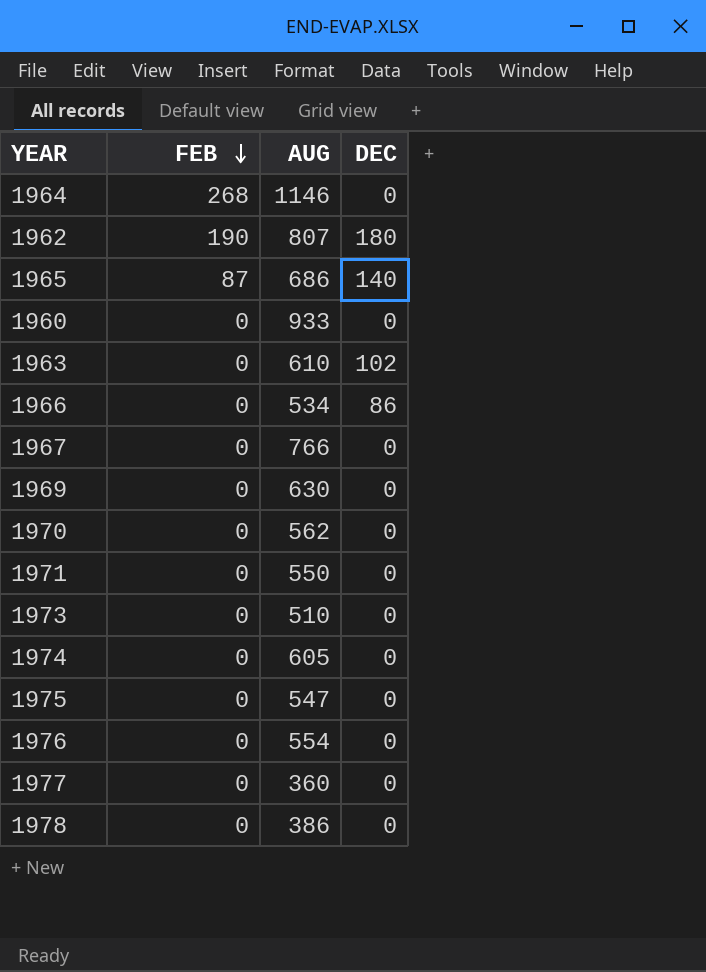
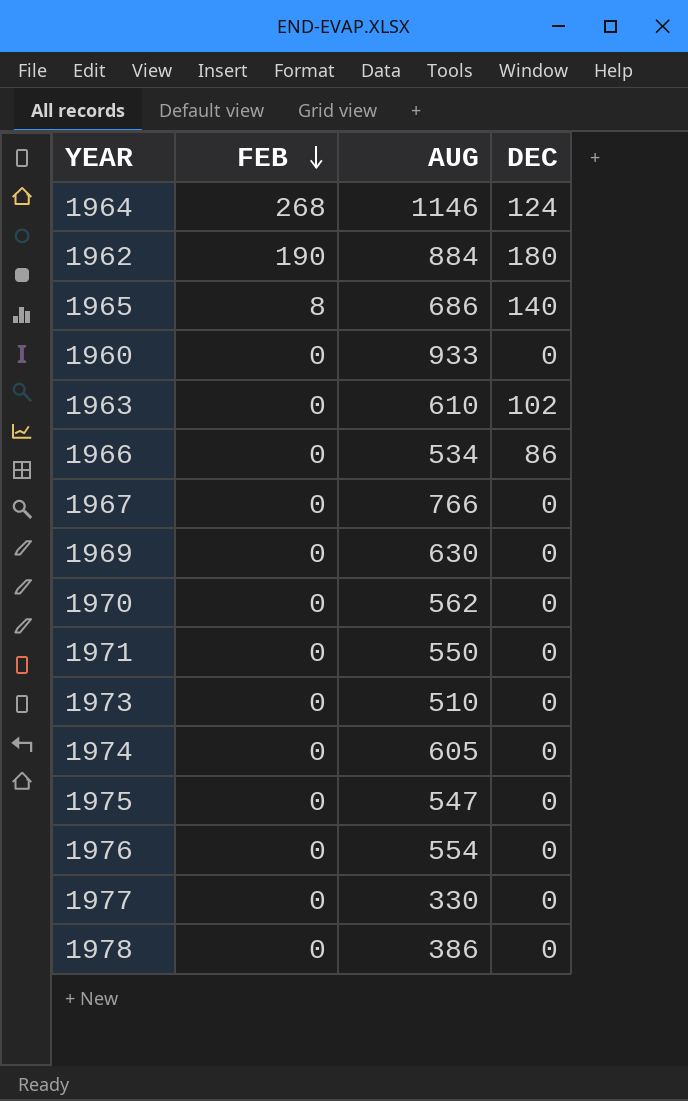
1964 | DEC: 0 -> 124
1962 | AUG: 807 -> 884
1965 | FEB: 87 -> 8
1977 | AUG: 360 -> 330

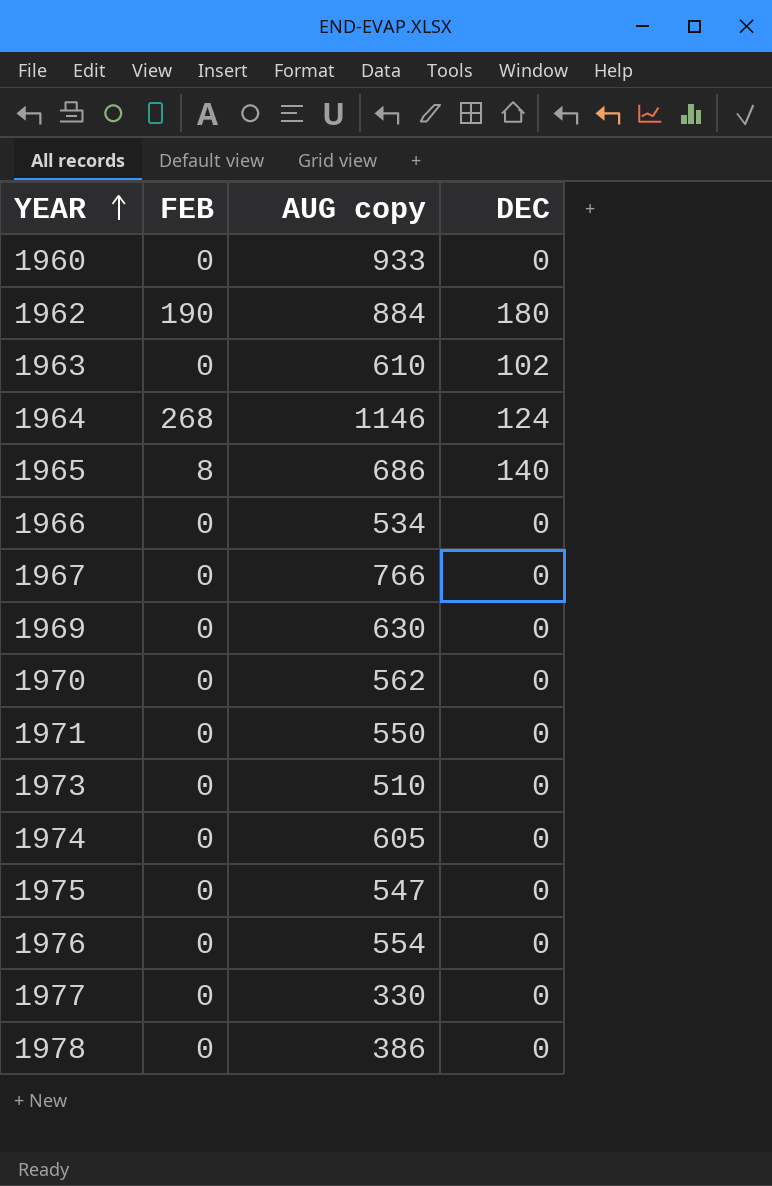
row order: FEB descending -> YEAR ascending
column name: AUG -> AUG copy
1966 | DEC: 86 -> 0

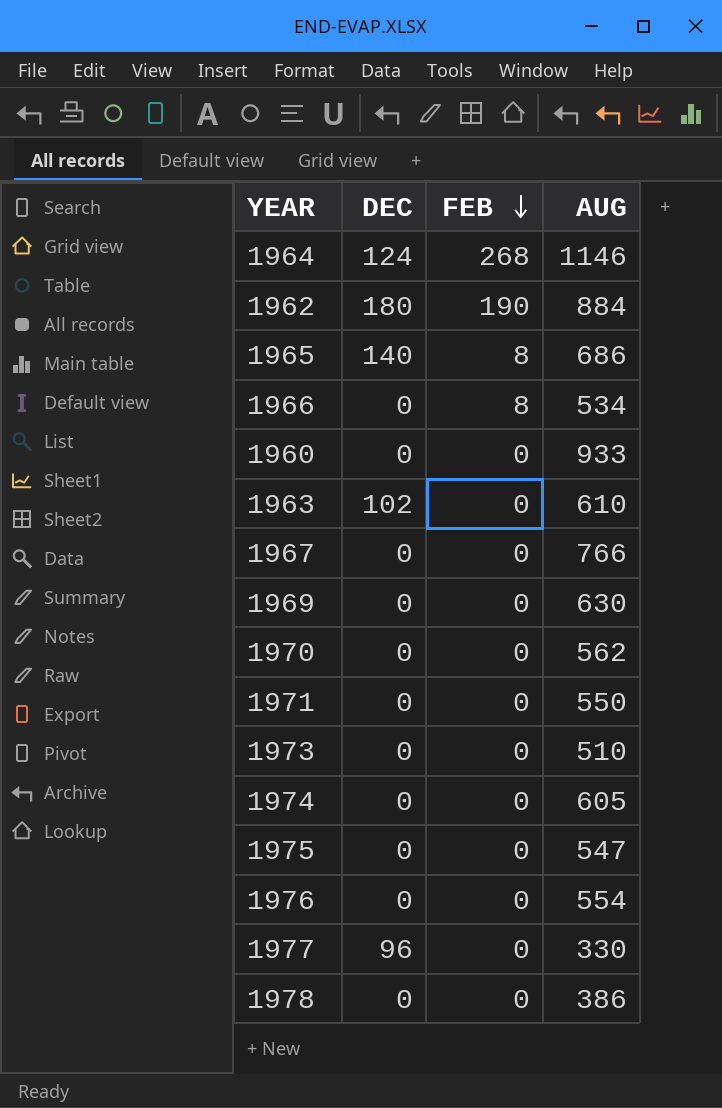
row order: YEAR ascending -> FEB descending
column DEC | position: 4 -> 2
column name: AUG copy -> AUG
1966 | FEB: 0 -> 8
1977 | DEC: 0 -> 96

